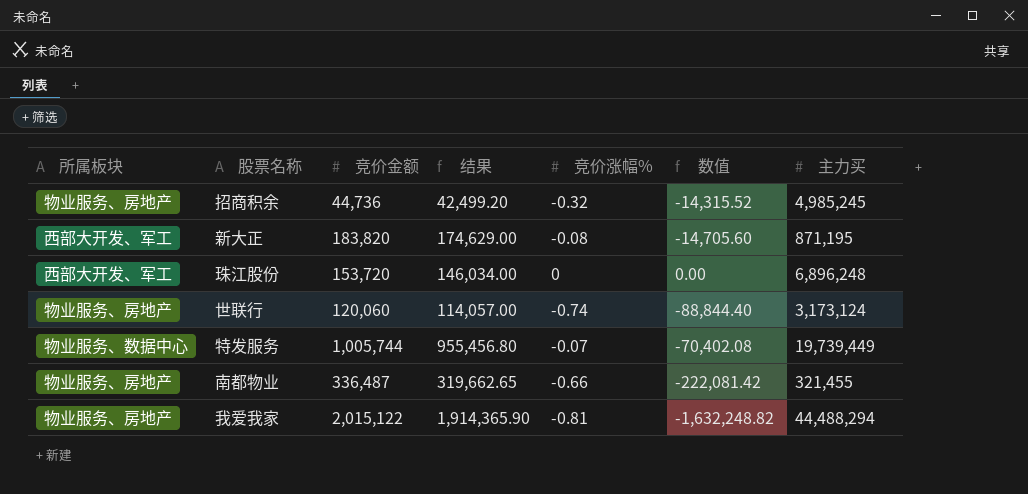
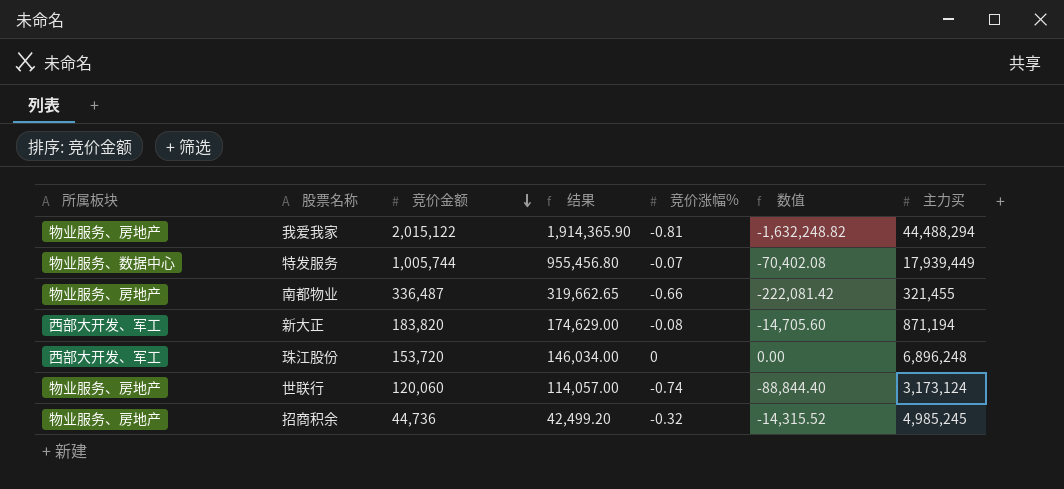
row order: none -> 竞价金额 descending
特发服务 | 主力买: 19,739,449 -> 17,939,449
新大正 | 主力买: 871,195 -> 871,194

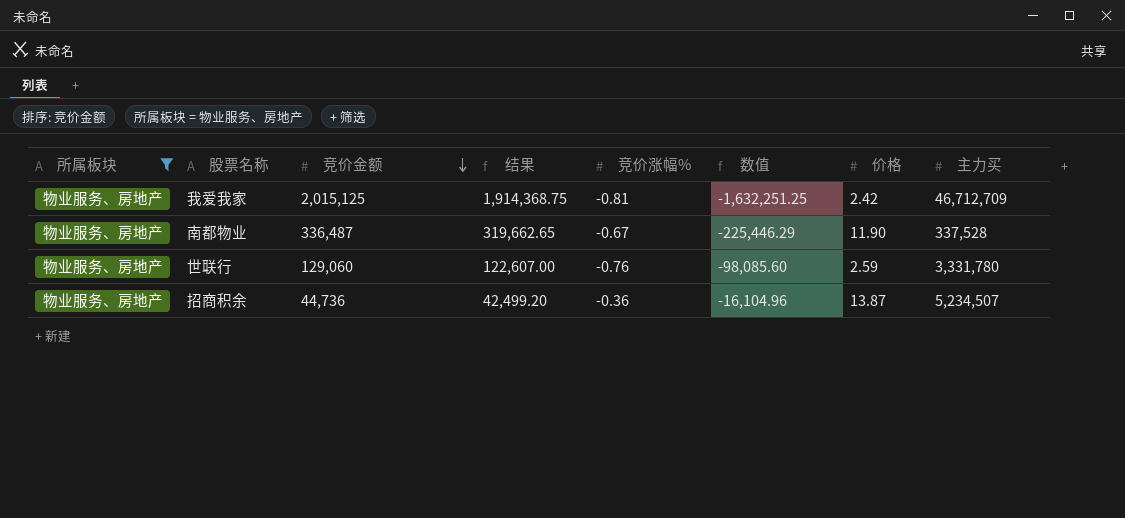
filter: none -> 所属板块 = 物业服务、房地产
column 价格 | position: none -> 7
我爱我家 | 竞价金额: 2,015,122 -> 2,015,125
我爱我家 | 结果: 1,914,365.90 -> 1,914,368.75
我爱我家 | 数值: -1,632,248.82 -> -1,632,251.25
我爱我家 | 主力买: 44,488,294 -> 46,712,709
南都物业 | 竞价涨幅%: -0.66 -> -0.67
南都物业 | 数值: -222,081.42 -> -225,446.29
南都物业 | 主力买: 321,455 -> 337,528
世联行 | 竞价金额: 120,060 -> 129,060
世联行 | 结果: 114,057.00 -> 122,607.00
世联行 | 竞价涨幅%: -0.74 -> -0.76
世联行 | 数值: -88,844.40 -> -98,085.60
世联行 | 主力买: 3,173,124 -> 3,331,780
招商积余 | 竞价涨幅%: -0.32 -> -0.36
招商积余 | 数值: -14,315.52 -> -16,104.96
招商积余 | 主力买: 4,985,245 -> 5,234,507

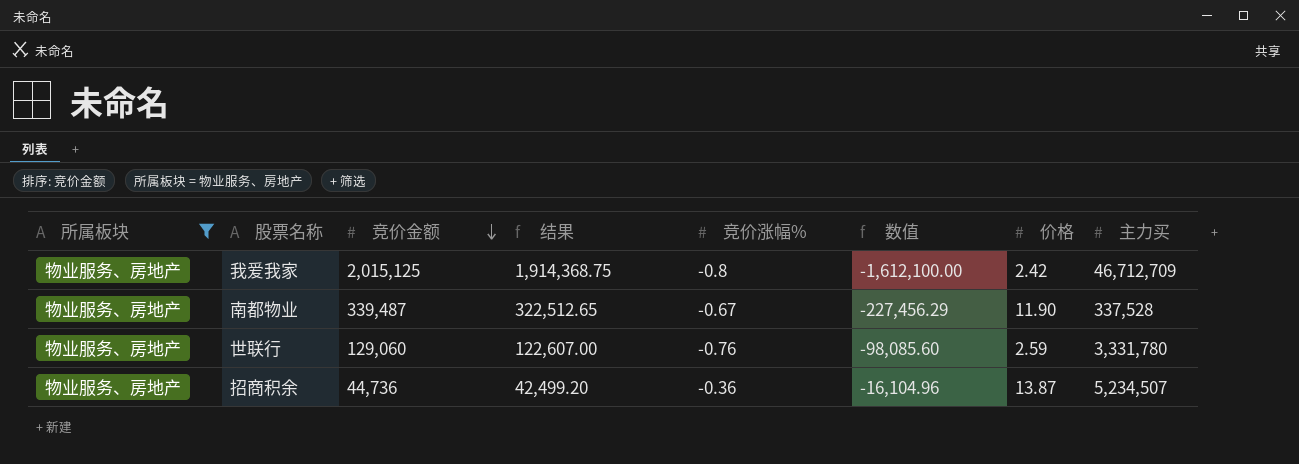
我爱我家 | 竞价涨幅%: -0.81 -> -0.8
我爱我家 | 数值: -1,632,251.25 -> -1,612,100.00
南都物业 | 竞价金额: 336,487 -> 339,487
南都物业 | 结果: 319,662.65 -> 322,512.65
南都物业 | 数值: -225,446.29 -> -227,456.29

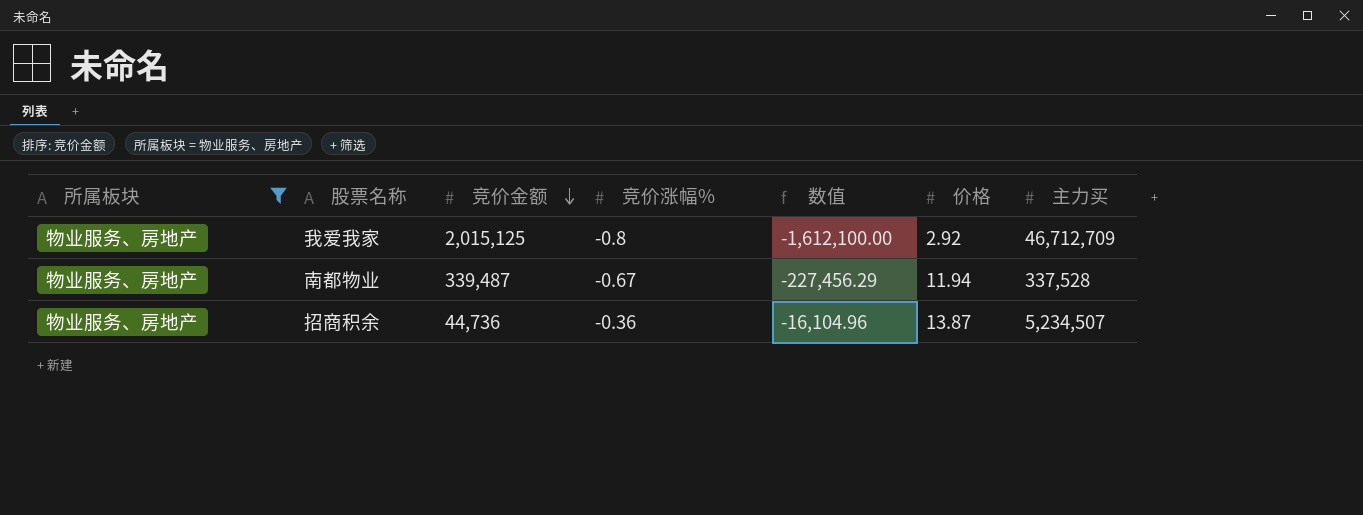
column 结果 | formula: [竞价金额] * 0.95 -> none
row 世联行: 物业服务、房地产 | 129,060 | 122,607.00 | -0.76 | -98,085.60 | 2.59 | 3,331,780 -> none
我爱我家 | 价格: 2.42 -> 2.92
南都物业 | 价格: 11.90 -> 11.94

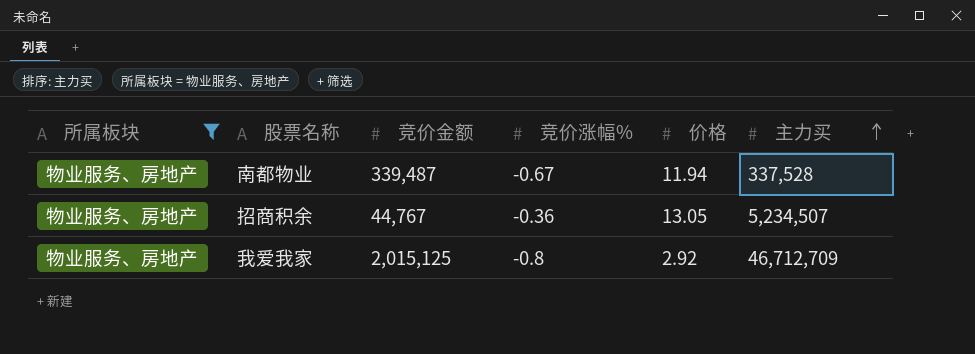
row order: 竞价金额 descending -> 主力买 ascending
column 数值 | formula: [竞价金额] * [竞价涨幅%] -> none
招商积余 | 竞价金额: 44,736 -> 44,767
招商积余 | 价格: 13.87 -> 13.05

